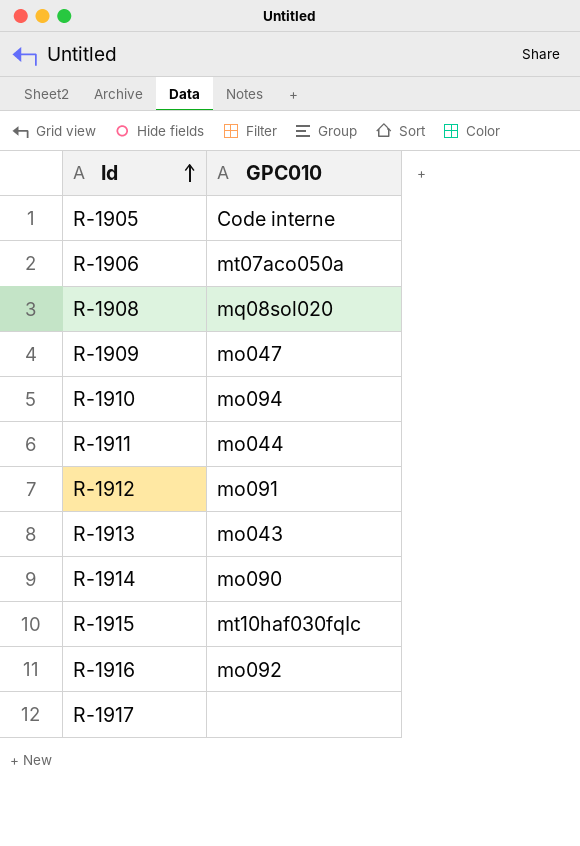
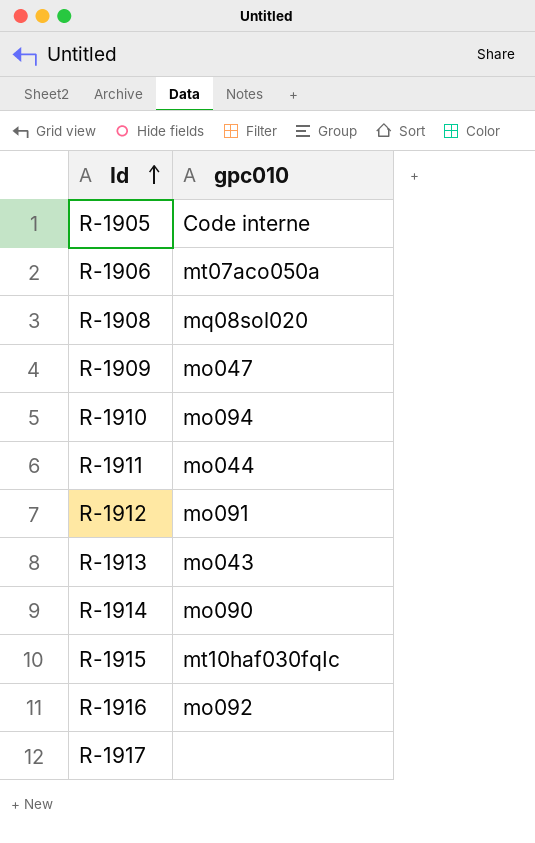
column name: GPC010 -> gpc010

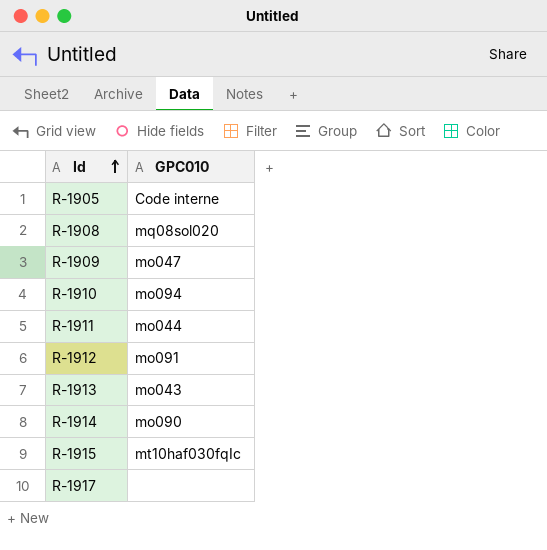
column name: gpc010 -> GPC010
row R-1906: mt07aco050a -> none
row R-1916: mo092 -> none

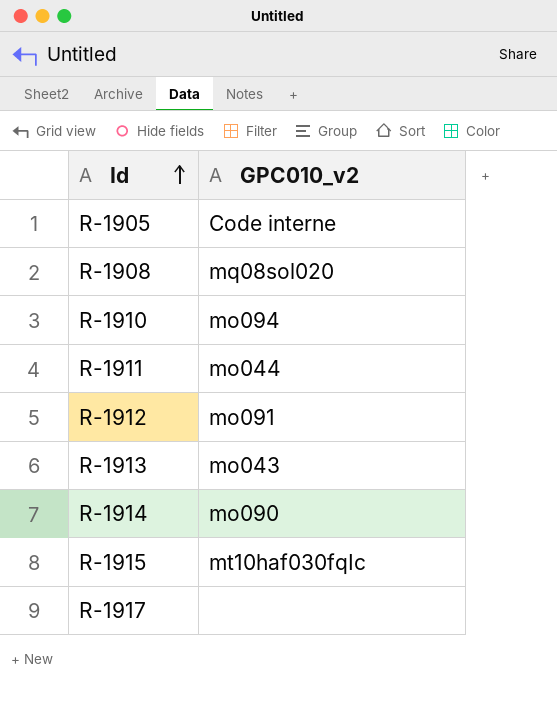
column name: GPC010 -> GPC010_v2
row R-1909: mo047 -> none

